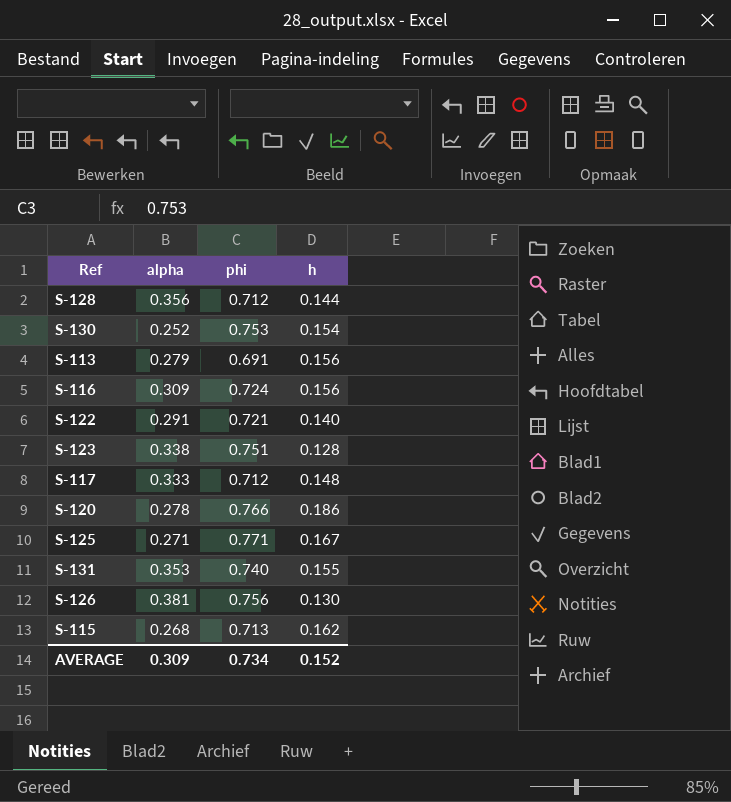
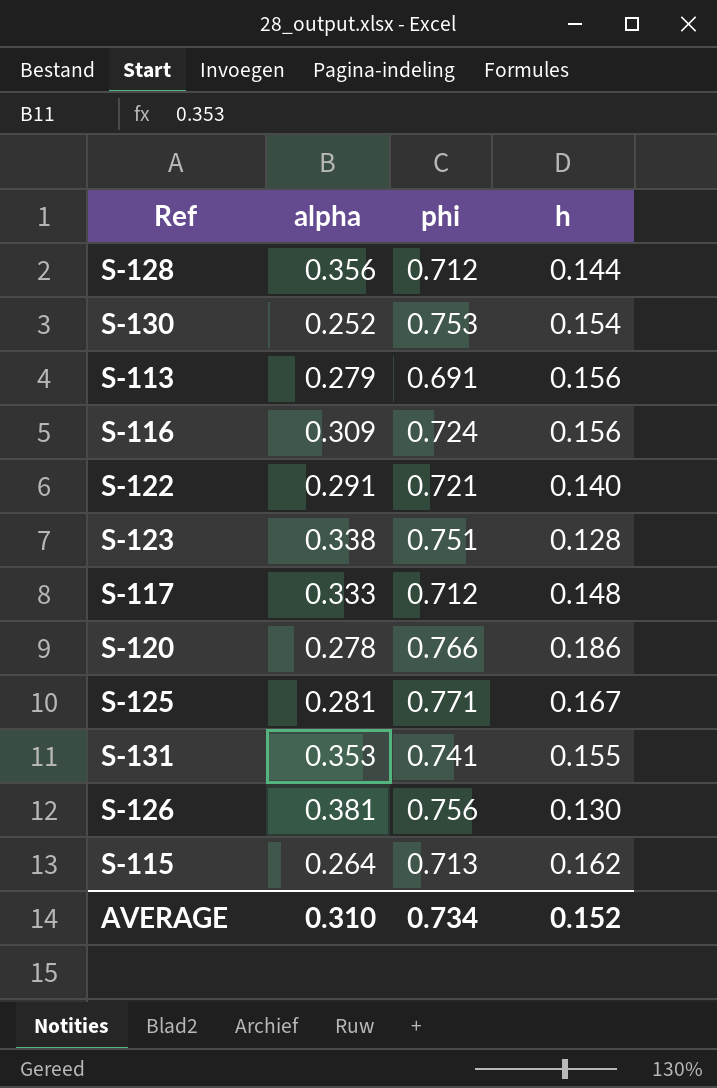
S-125 | alpha: 0.271 -> 0.281
S-131 | phi: 0.740 -> 0.741
S-115 | alpha: 0.268 -> 0.264
AVERAGE | alpha: 0.309 -> 0.310

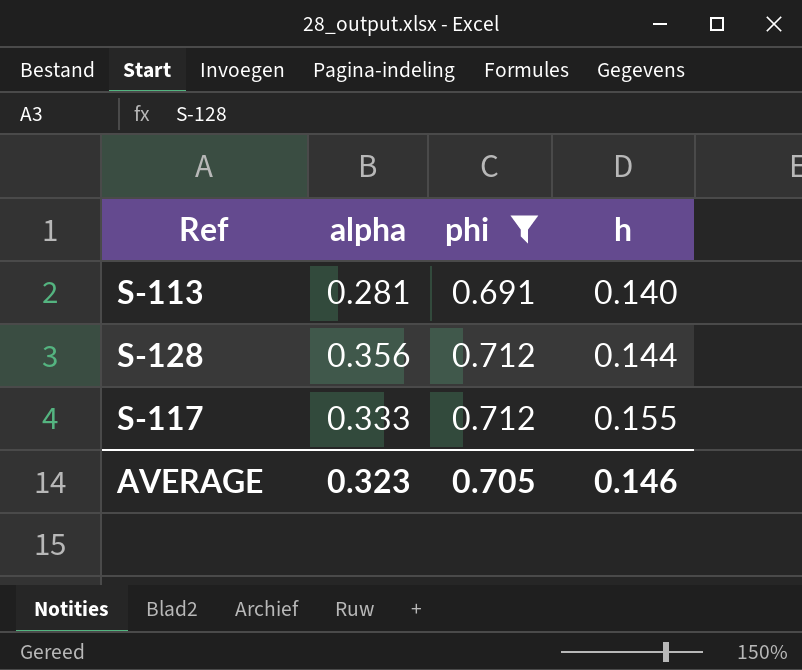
filter: none -> phi <= 0.712
row order: none -> phi ascending
S-113 | alpha: 0.279 -> 0.281
S-113 | h: 0.156 -> 0.140
S-117 | h: 0.148 -> 0.155
AVERAGE | alpha: 0.310 -> 0.323
AVERAGE | phi: 0.734 -> 0.705
AVERAGE | h: 0.152 -> 0.146

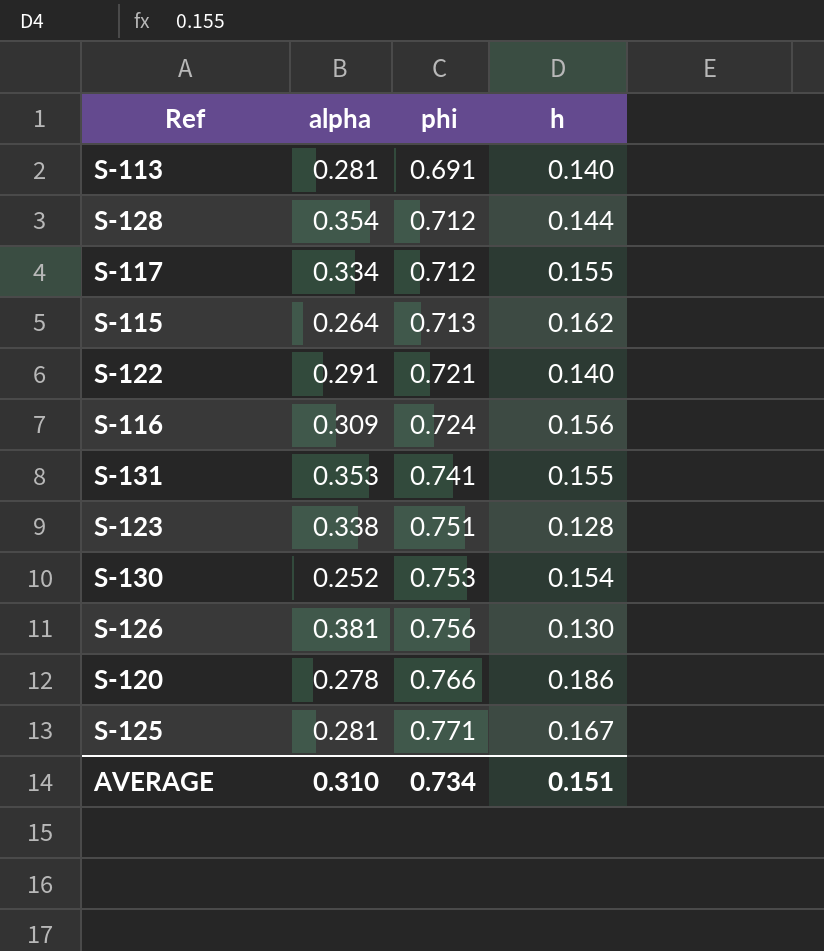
filter: phi <= 0.712 -> none
S-128 | alpha: 0.356 -> 0.354
S-117 | alpha: 0.333 -> 0.334
AVERAGE | alpha: 0.323 -> 0.310
AVERAGE | phi: 0.705 -> 0.734
AVERAGE | h: 0.146 -> 0.151

